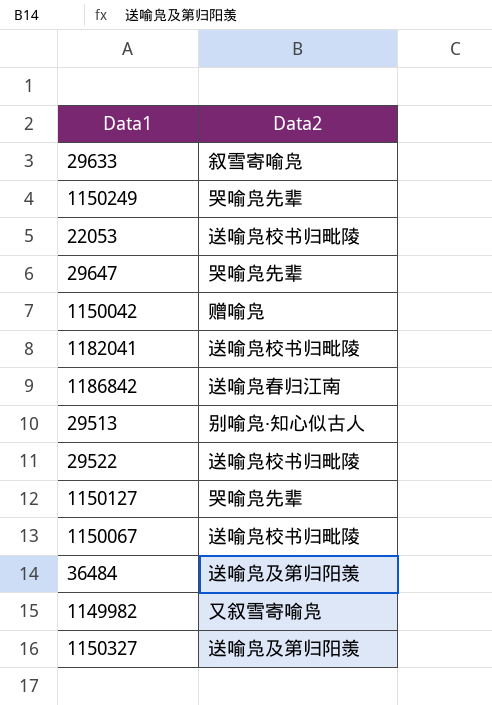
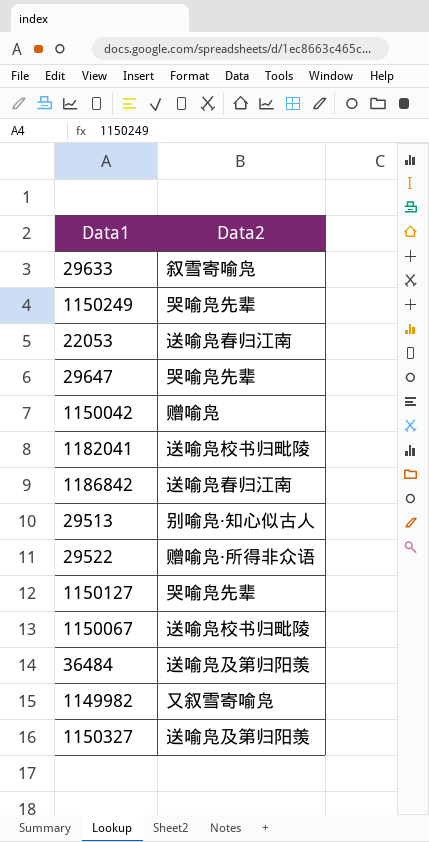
22053 | Data2: 送喻凫校书归毗陵 -> 送喻凫春归江南
29522 | Data2: 送喻凫校书归毗陵 -> 赠喻凫·所得非众语

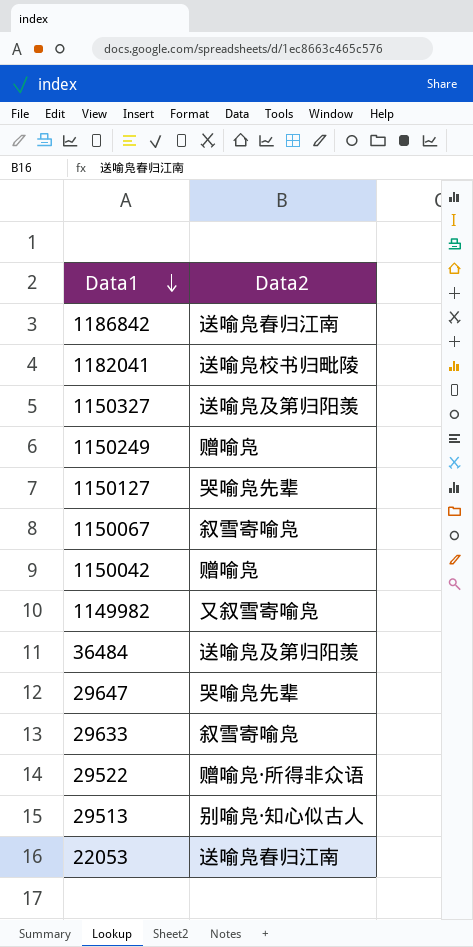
row order: none -> Data1 descending
1150249 | Data2: 哭喻凫先辈 -> 赠喻凫
1150067 | Data2: 送喻凫校书归毗陵 -> 叙雪寄喻凫

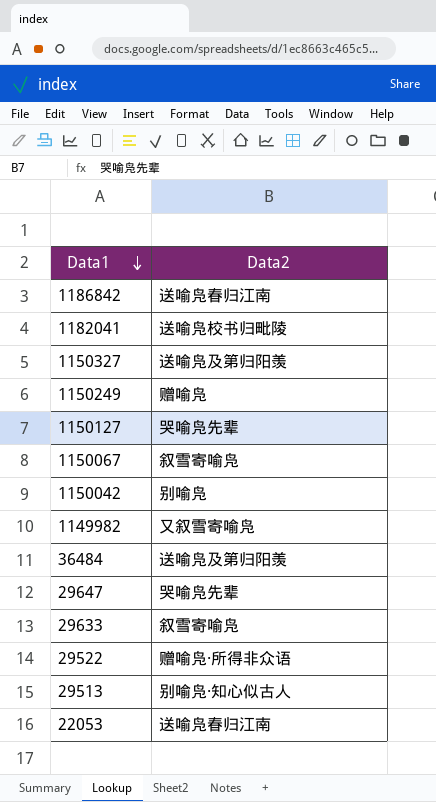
1150042 | Data2: 赠喻凫 -> 别喻凫

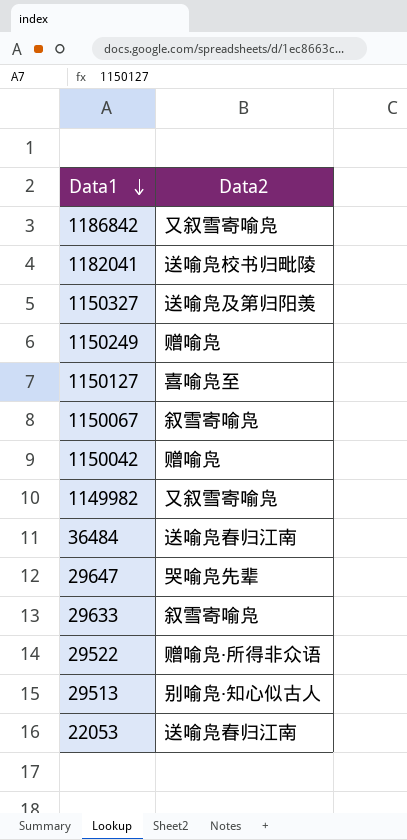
1186842 | Data2: 送喻凫春归江南 -> 又叙雪寄喻凫
1150127 | Data2: 哭喻凫先辈 -> 喜喻凫至
1150042 | Data2: 别喻凫 -> 赠喻凫
36484 | Data2: 送喻凫及第归阳羡 -> 送喻凫春归江南

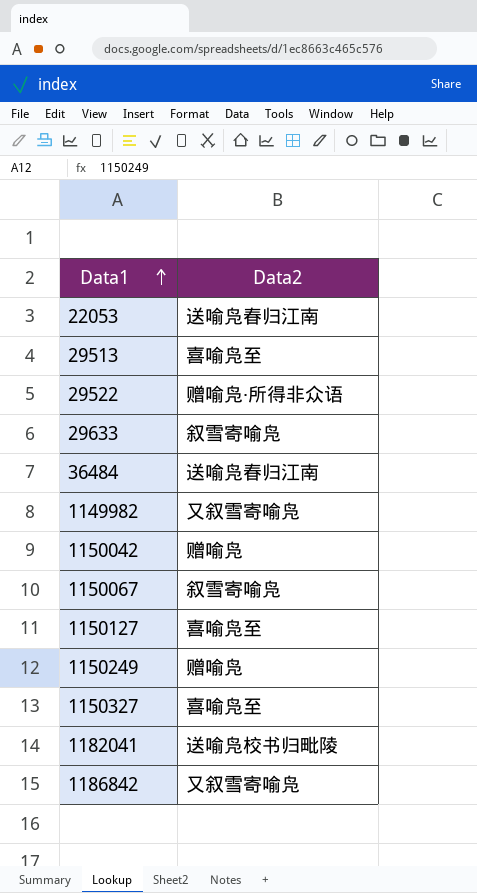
row order: Data1 descending -> Data1 ascending
row 29647: 哭喻凫先辈 -> none
29513 | Data2: 别喻凫·知心似古人 -> 喜喻凫至
1150327 | Data2: 送喻凫及第归阳羡 -> 喜喻凫至

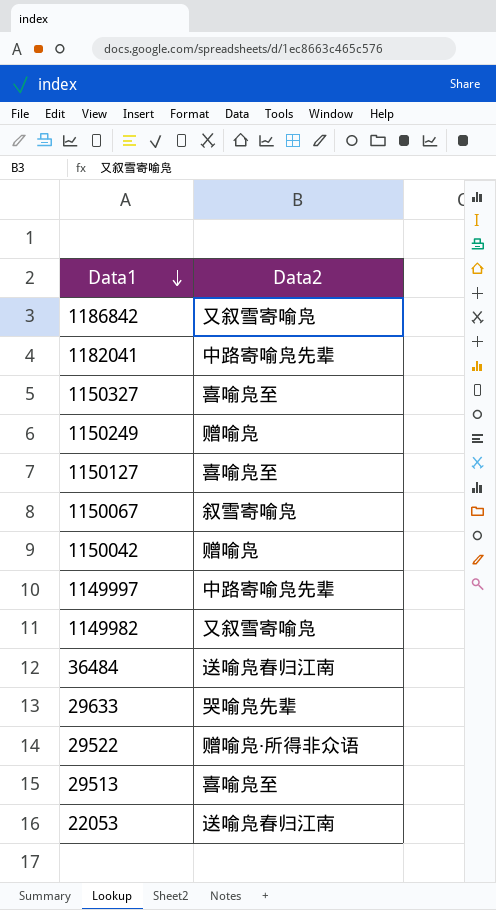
row order: Data1 ascending -> Data1 descending
1182041 | Data2: 送喻凫校书归毗陵 -> 中路寄喻凫先辈
row 1149997: none -> 中路寄喻凫先辈
29633 | Data2: 叙雪寄喻凫 -> 哭喻凫先辈

